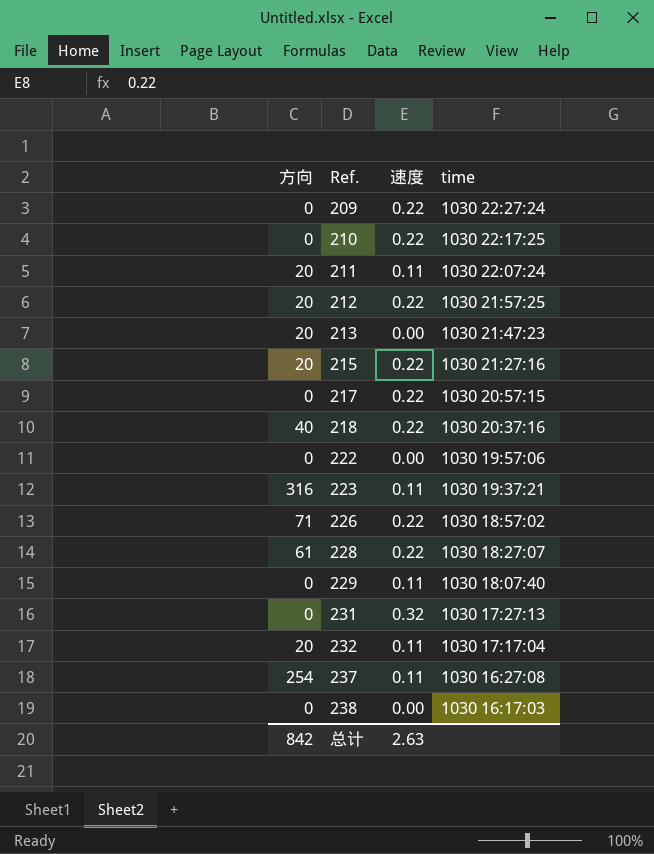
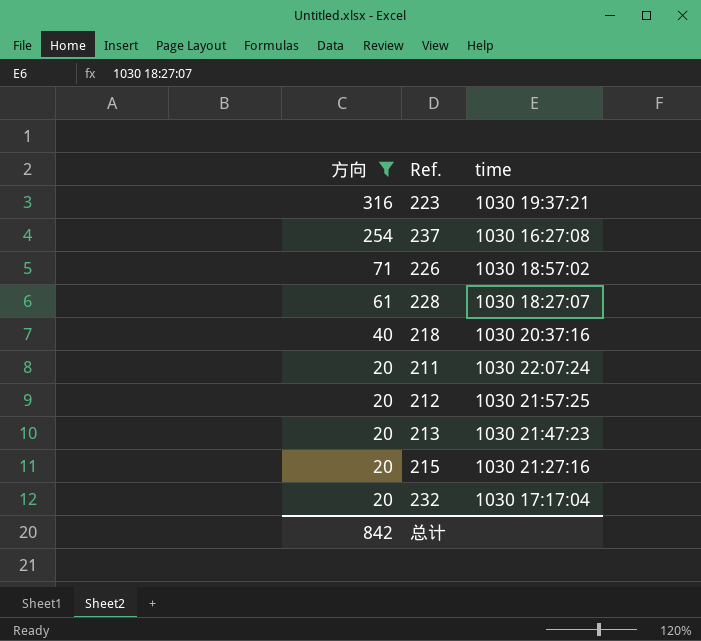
filter: none -> 方向 != 0
row order: Ref. ascending -> 方向 descending
column 速度 | position: 3 -> none

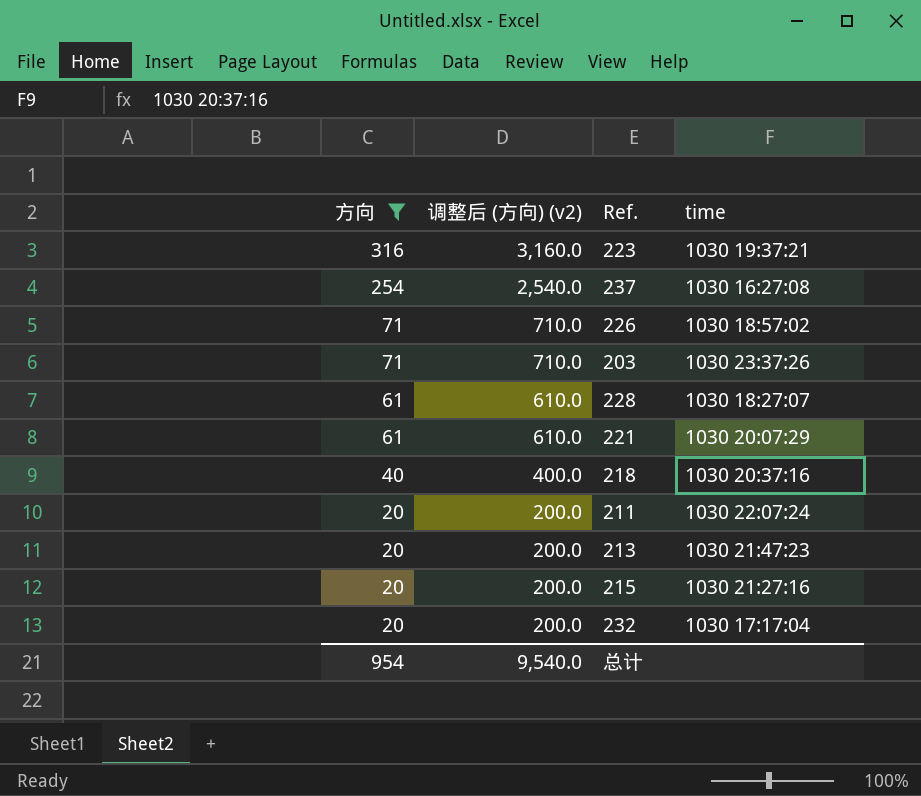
column 调整后 (方向) (v2) | formula: none -> [方向] * 10
row 212: 20 | 1030 21:57:25 -> none
row 203: none -> 71 | 710.0 | 1030 23:37:26
row 221: none -> 61 | 610.0 | 1030 20:07:29
总计 | 方向: 842 -> 954

